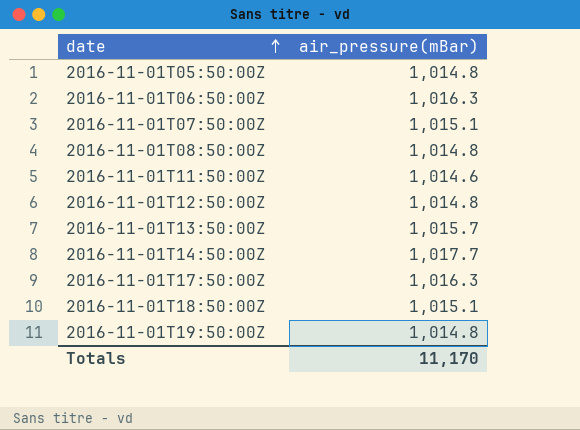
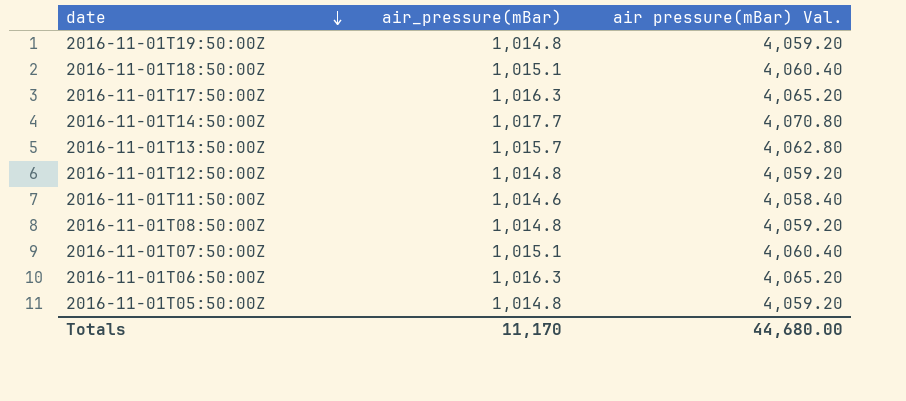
row order: date ascending -> date descending
column air pressure(mBar) Val. | formula: none -> [air_pressure(mBar)] * 4

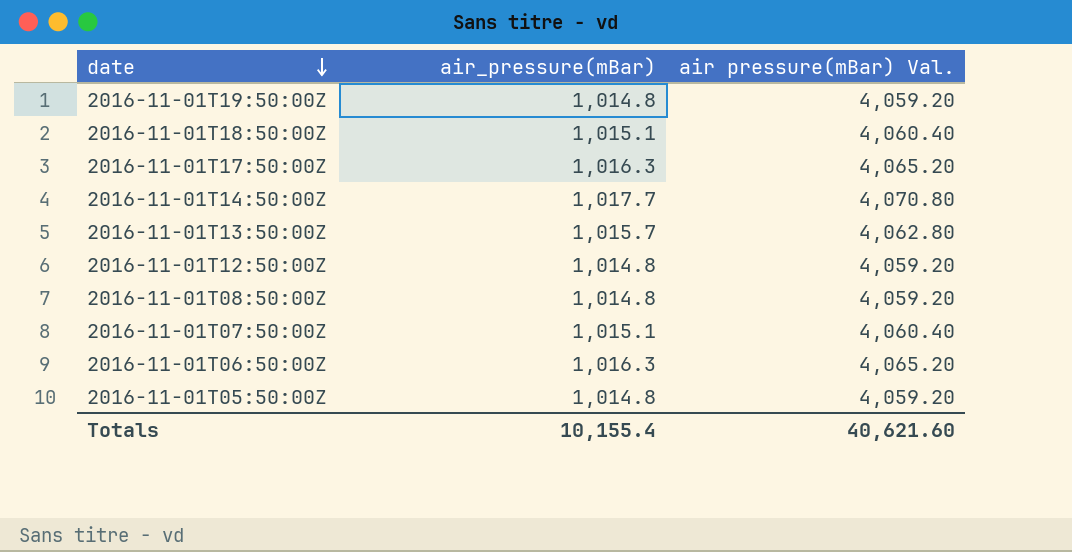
row 2016-11-01T11:50:00Z: 1,014.6 | 4,058.40 -> none
Totals | air_pressure(mBar): 11,170 -> 10,155.4
Totals | air pressure(mBar) Val.: 44,680.00 -> 40,621.60

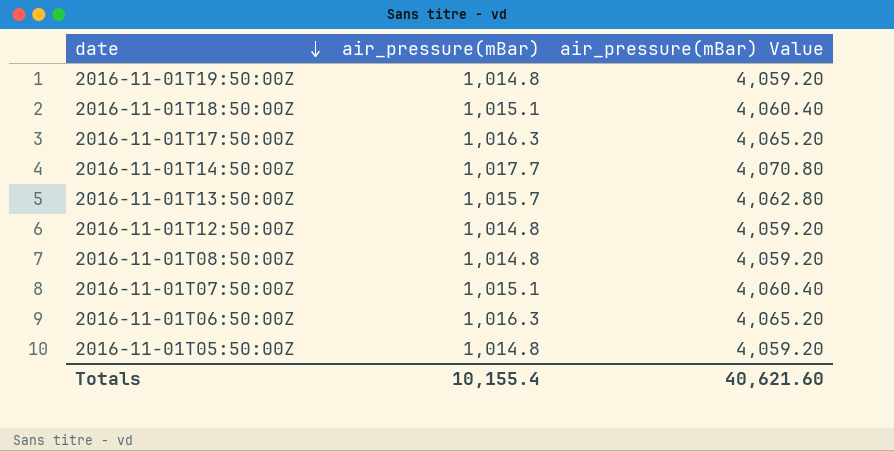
column name: air pressure(mBar) Val. -> air_pressure(mBar) Value

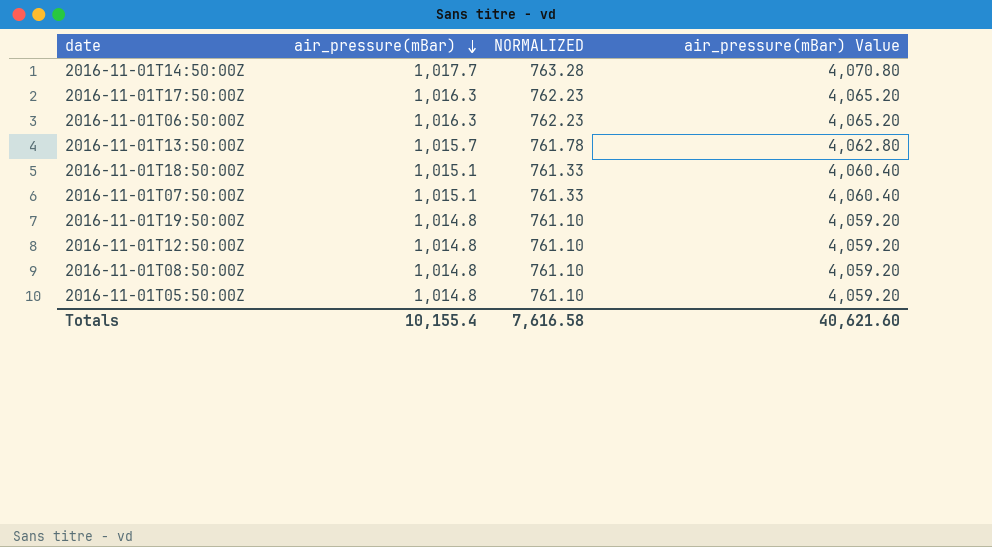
row order: date descending -> air_pressure(mBar) descending
column NORMALIZED | formula: none -> [air_pressure(mBar)] * 0.75

